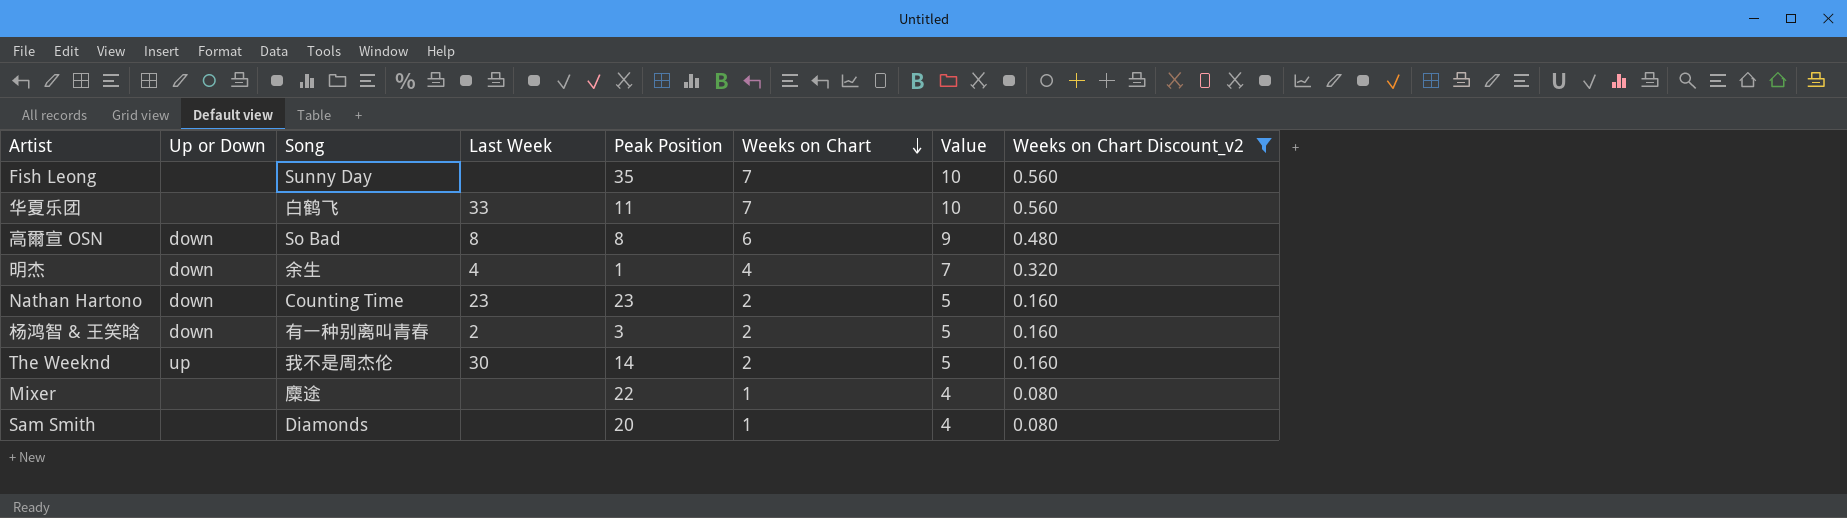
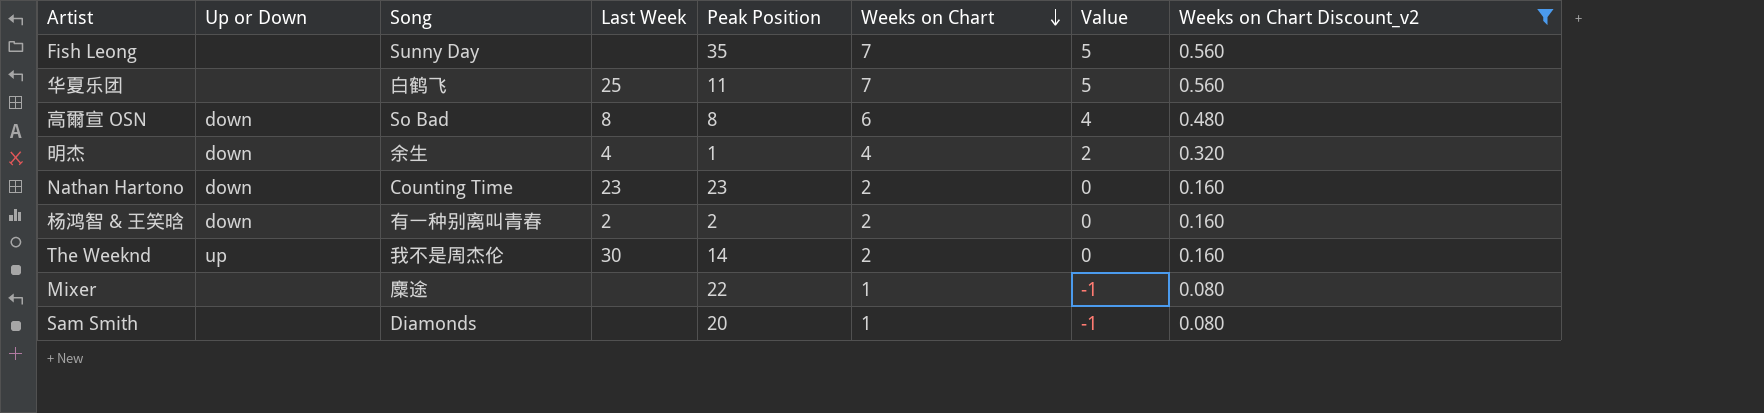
column Value | formula: [Weeks on Chart] + 3 -> [Weeks on Chart] - 2
华夏乐团 | Last Week: 33 -> 25
杨鸿智 & 王笑晗 | Peak Position: 3 -> 2

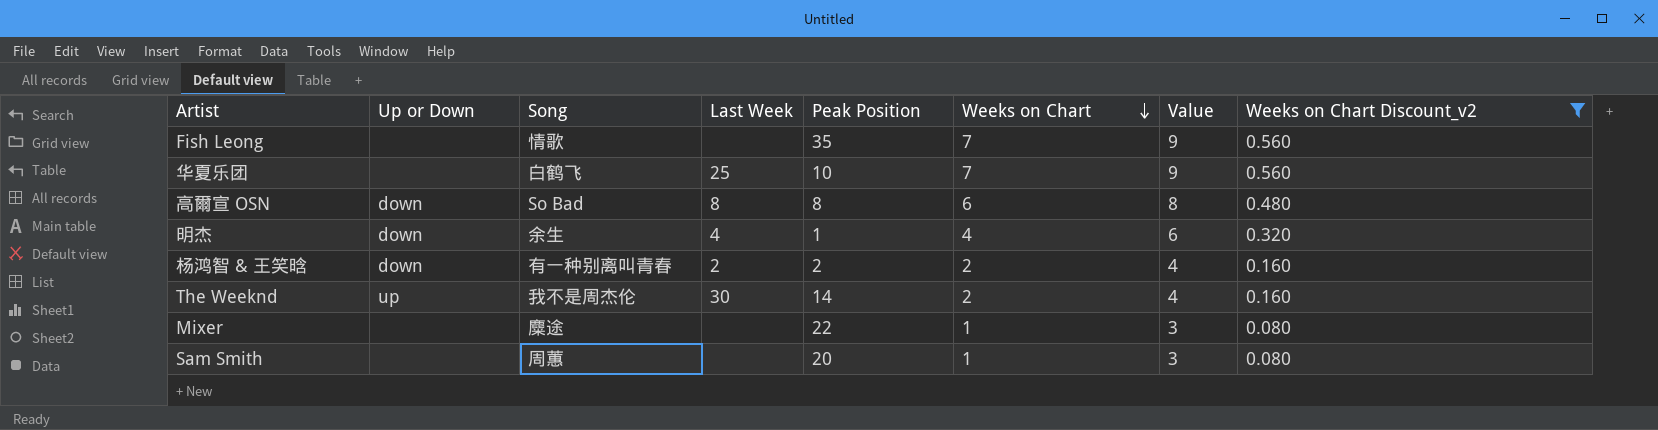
column Value | formula: [Weeks on Chart] - 2 -> [Weeks on Chart] + 2
row Nathan Hartono: down | Counting Time | 23 | 23 | 2 | 0 | 0.160 -> none
Fish Leong | Song: Sunny Day -> 情歌
华夏乐团 | Peak Position: 11 -> 10
Sam Smith | Song: Diamonds -> 周蕙

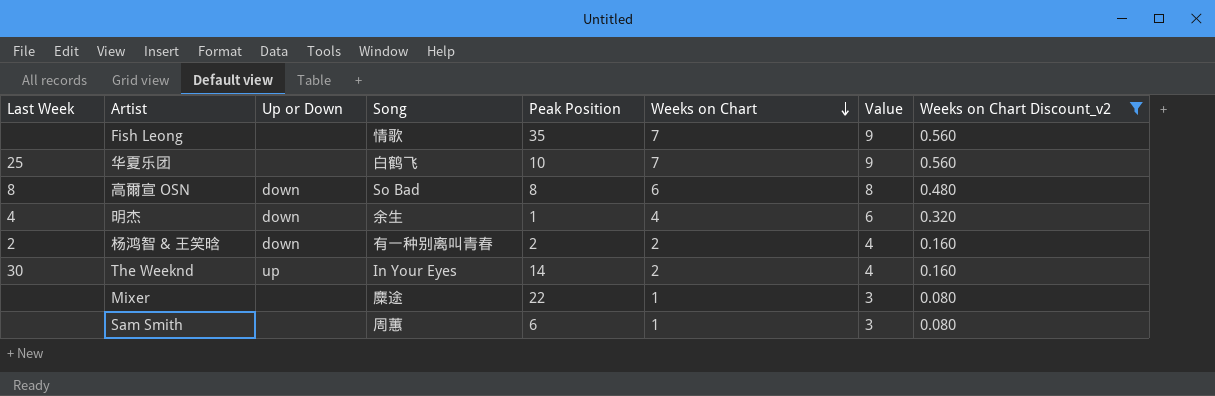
column Last Week | position: 4 -> 1
The Weeknd | Song: 我不是周杰伦 -> In Your Eyes
Sam Smith | Peak Position: 20 -> 6

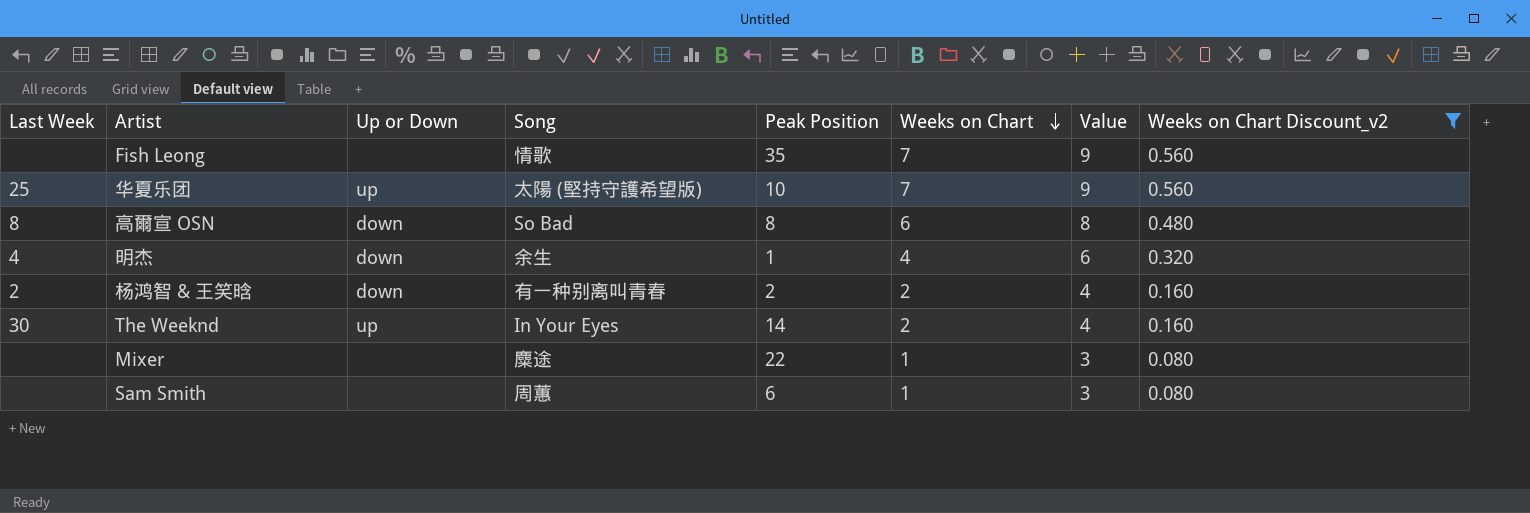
华夏乐团 | Up or Down: none -> up
华夏乐团 | Song: 白鹤飞 -> 太陽 (堅持守護希望版)

